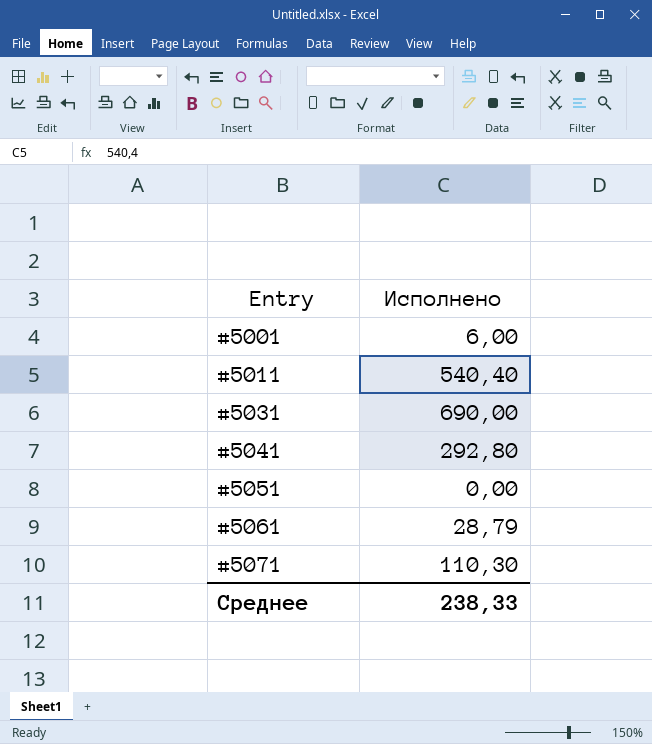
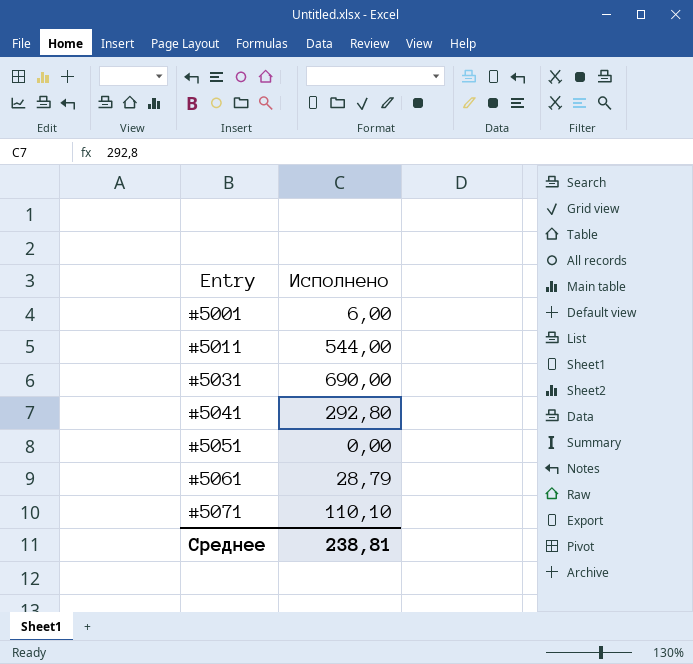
#5011 | Исполнено: 540,40 -> 544,00
#5071 | Исполнено: 110,30 -> 110,10
Среднее | Исполнено: 238,33 -> 238,81

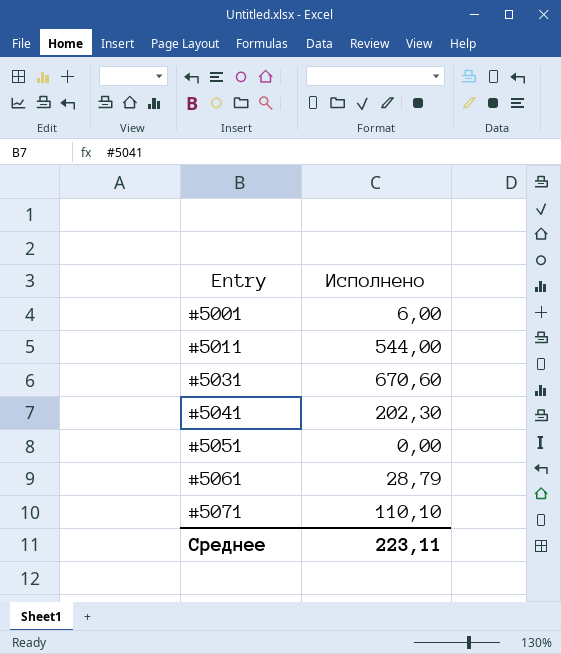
#5031 | Исполнено: 690,00 -> 670,60
#5041 | Исполнено: 292,80 -> 202,30
Среднее | Исполнено: 238,81 -> 223,11

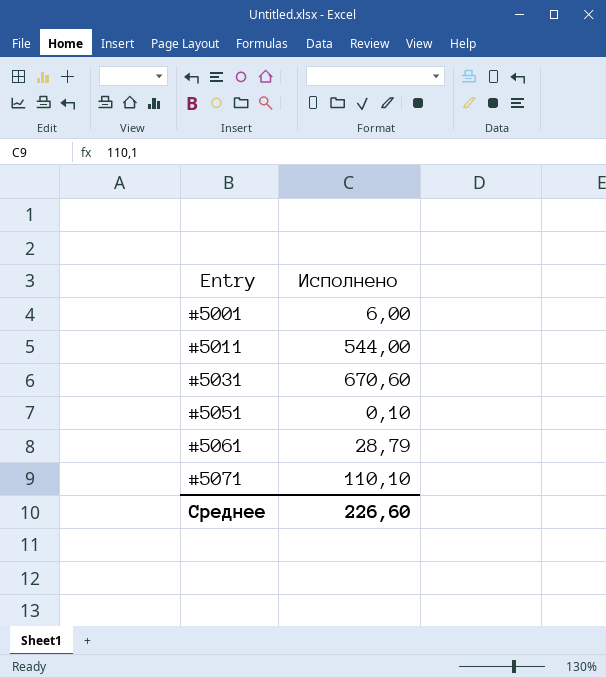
row #5041: 202,30 -> none
#5051 | Исполнено: 0,00 -> 0,10
Среднее | Исполнено: 223,11 -> 226,60

